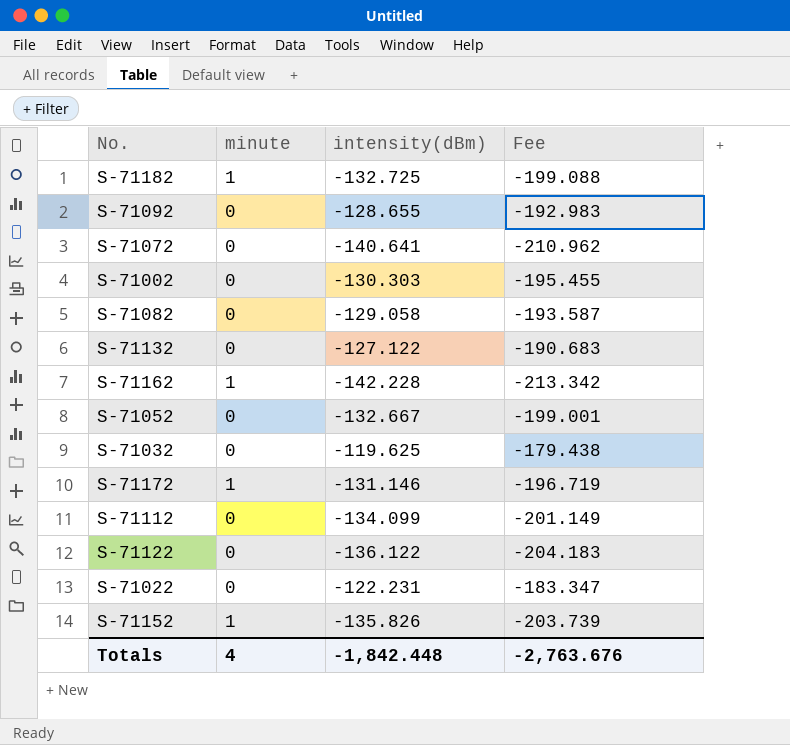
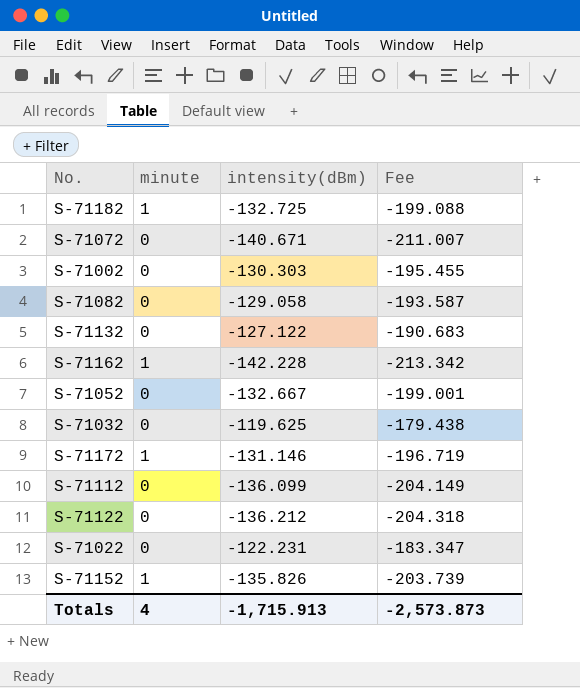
row S-71092: 0 | -128.655 | -192.983 -> none
S-71072 | intensity(dBm): -140.641 -> -140.671
S-71072 | Fee: -210.962 -> -211.007
S-71112 | intensity(dBm): -134.099 -> -136.099
S-71112 | Fee: -201.149 -> -204.149
S-71122 | intensity(dBm): -136.122 -> -136.212
S-71122 | Fee: -204.183 -> -204.318
Totals | intensity(dBm): -1,842.448 -> -1,715.913
Totals | Fee: -2,763.676 -> -2,573.873

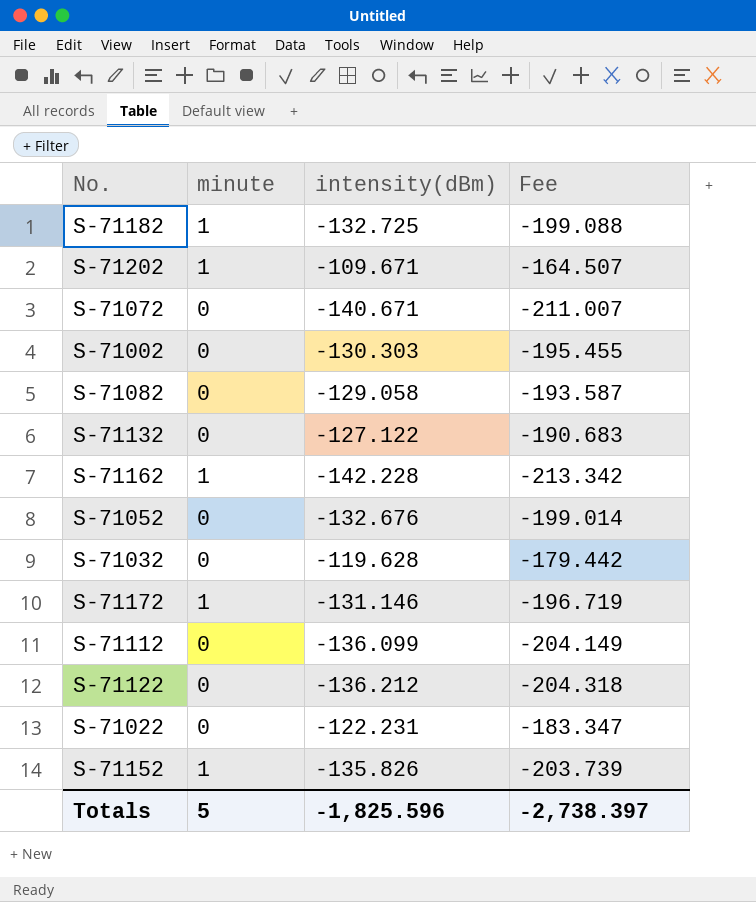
row S-71202: none -> 1 | -109.671 | -164.507
S-71052 | intensity(dBm): -132.667 -> -132.676
S-71052 | Fee: -199.001 -> -199.014
S-71032 | intensity(dBm): -119.625 -> -119.628
S-71032 | Fee: -179.438 -> -179.442
Totals | minute: 4 -> 5
Totals | intensity(dBm): -1,715.913 -> -1,825.596
Totals | Fee: -2,573.873 -> -2,738.397

